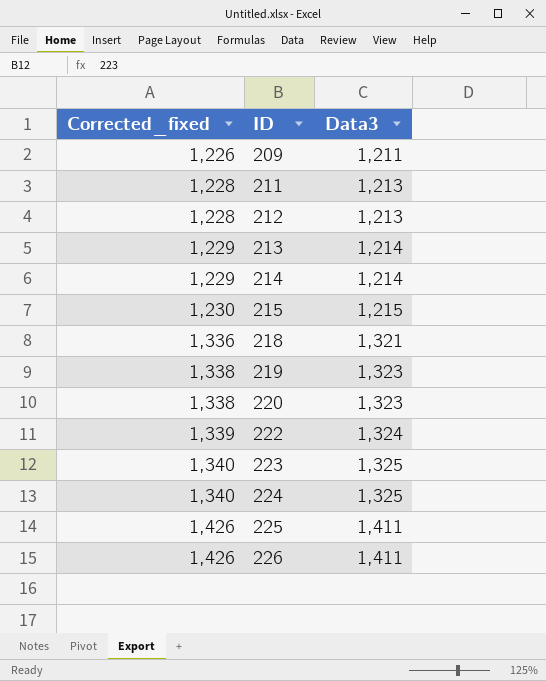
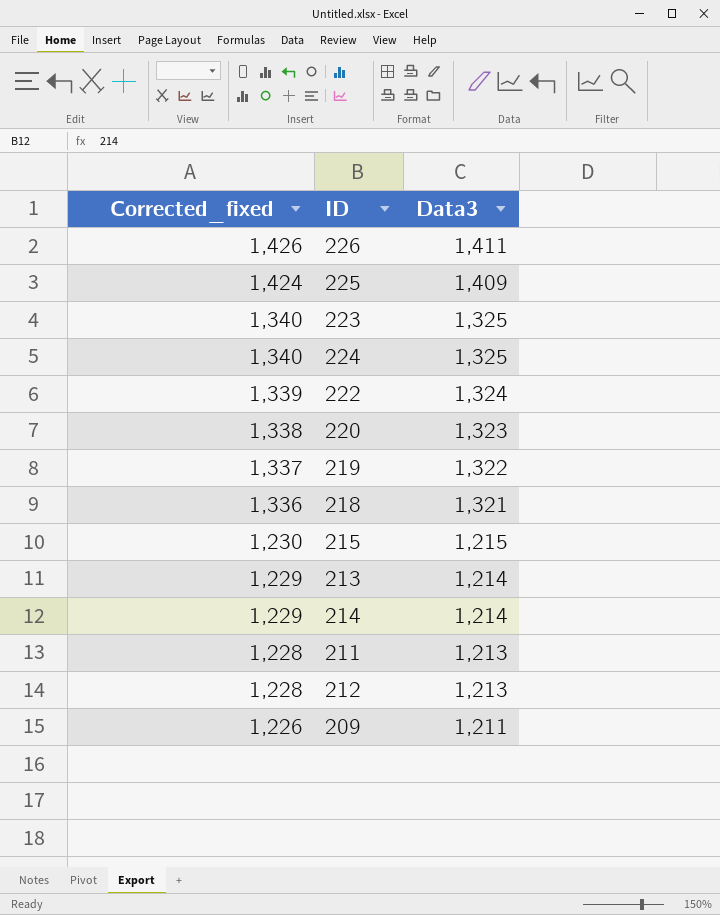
row order: Corrected_fixed ascending -> Corrected_fixed descending
225 | Corrected_fixed: 1,426 -> 1,424
225 | Data3: 1,411 -> 1,409
219 | Corrected_fixed: 1,338 -> 1,337
219 | Data3: 1,323 -> 1,322

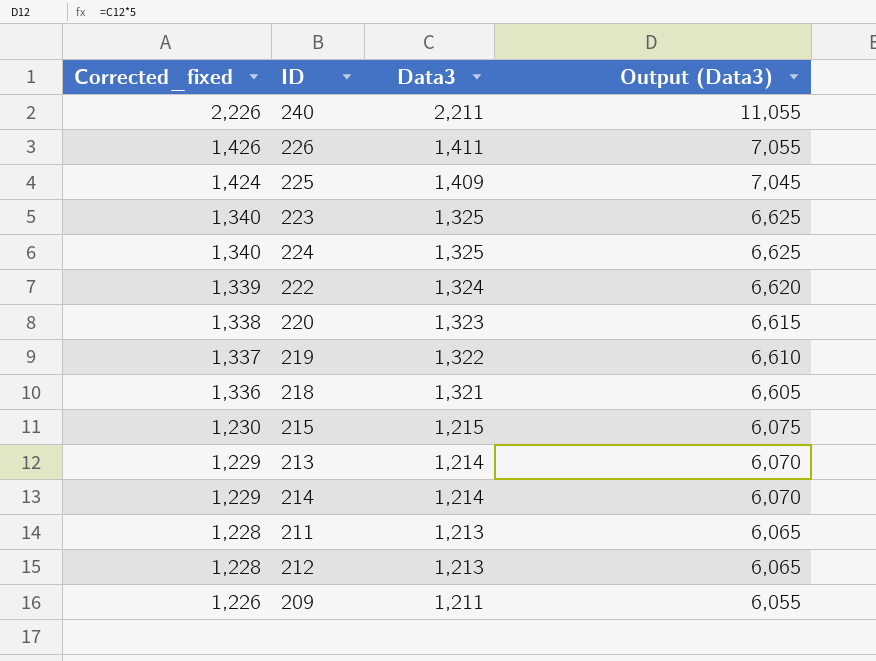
column Output (Data3) | formula: none -> [Data3] * 5
row 240: none -> 2,226 | 2,211 | 11,055

